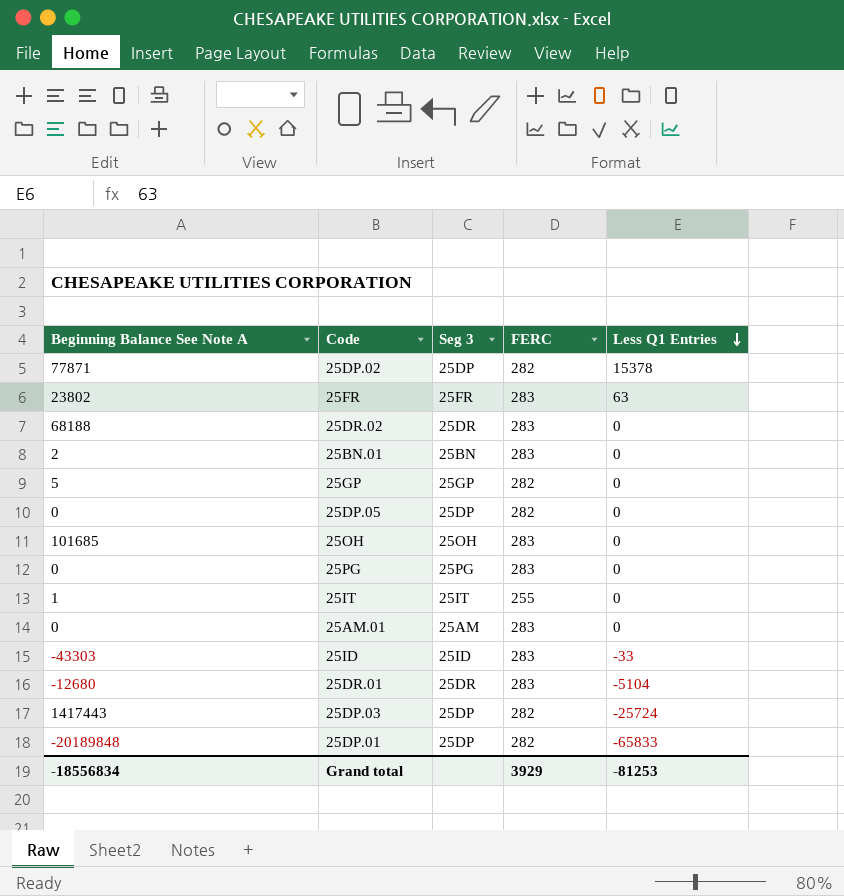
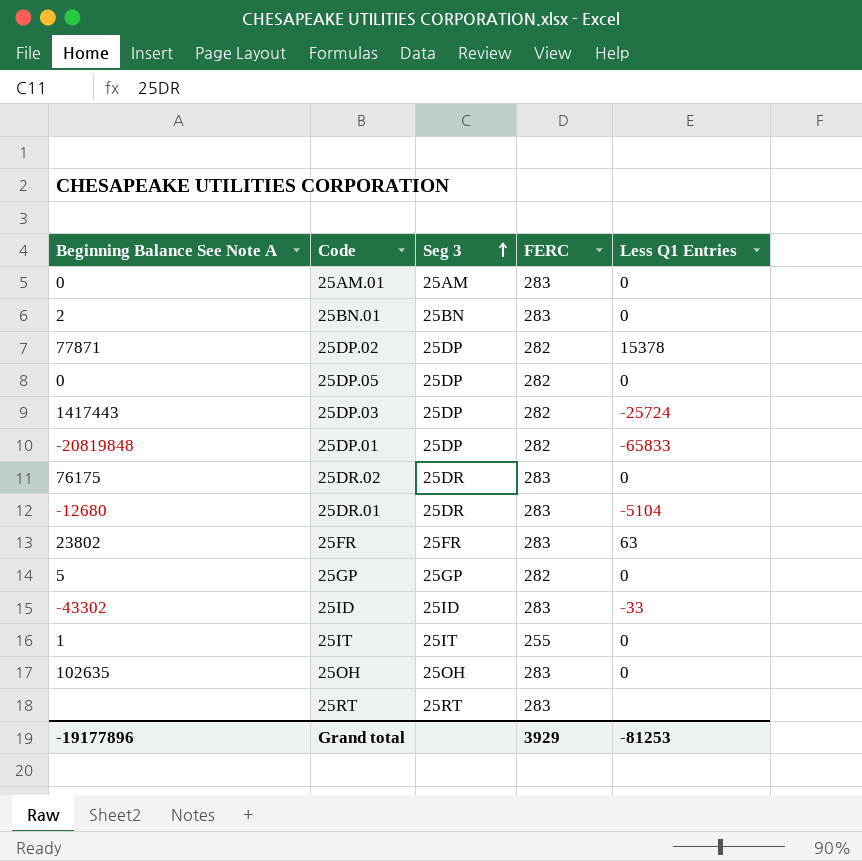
row order: Less Q1 Entries descending -> Seg 3 ascending
row 25PG: 0 | 25PG | 283 | 0 -> none
25DP.01 | Beginning Balance See Note A: -20189848 -> -20819848
25DR.02 | Beginning Balance See Note A: 68188 -> 76175
25ID | Beginning Balance See Note A: -43303 -> -43302
25OH | Beginning Balance See Note A: 101685 -> 102635
row 25RT: none -> none | 25RT | 283 | none
Grand total | Beginning Balance See Note A: -18556834 -> -19177896

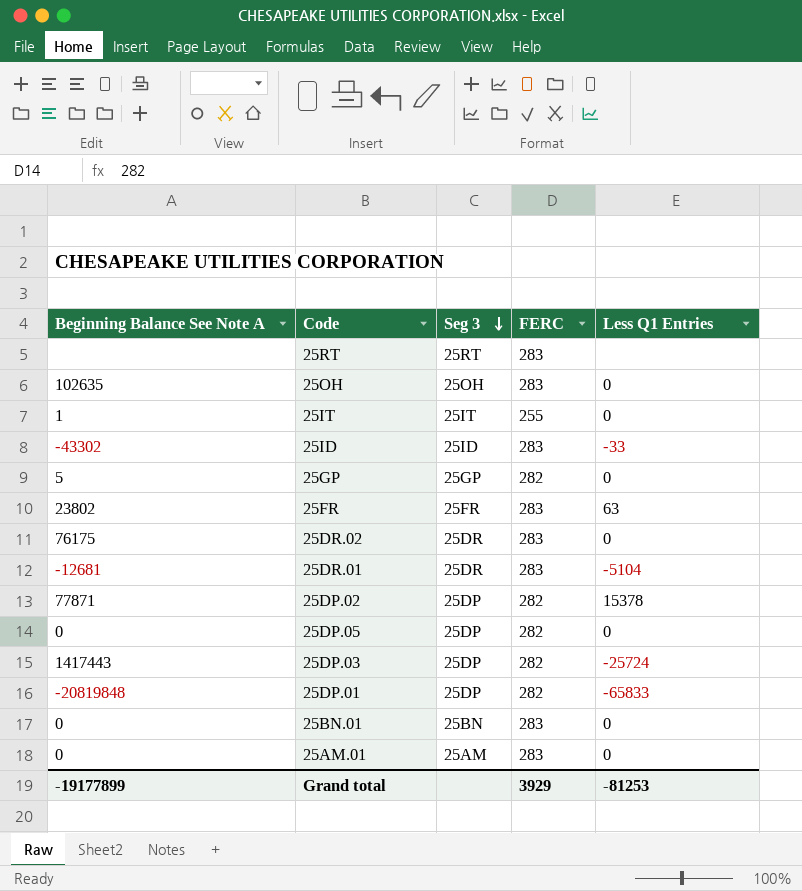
row order: Seg 3 ascending -> Seg 3 descending
25DR.01 | Beginning Balance See Note A: -12680 -> -12681
25BN.01 | Beginning Balance See Note A: 2 -> 0
Grand total | Beginning Balance See Note A: -19177896 -> -19177899

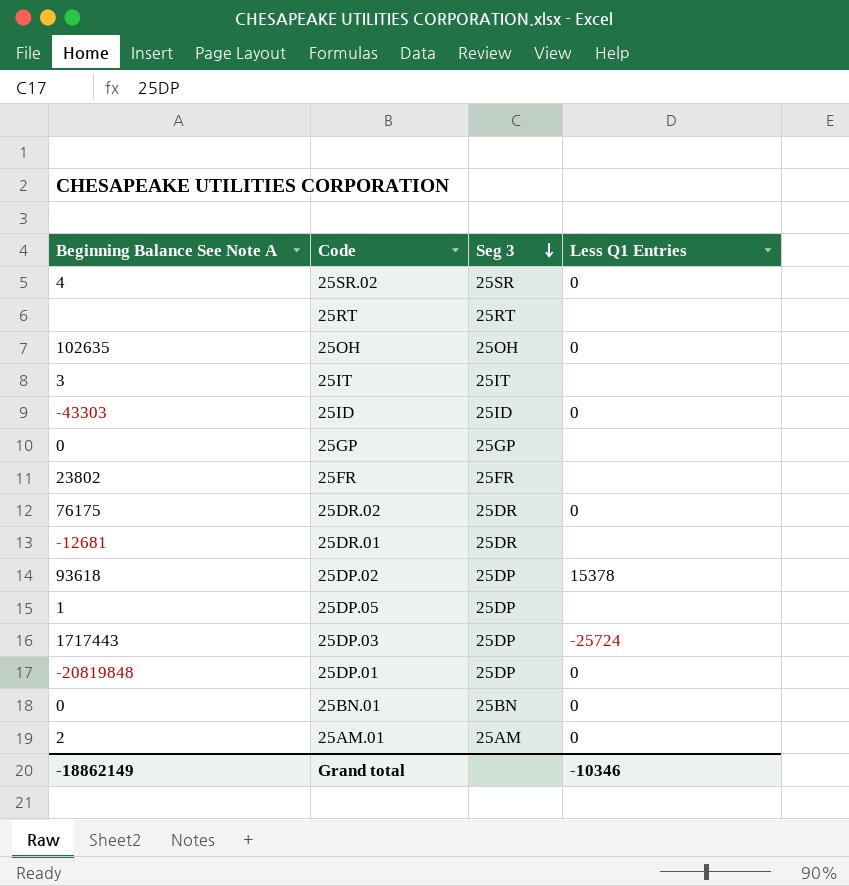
column FERC | position: 4 -> none
row 25SR.02: none -> 4 | 25SR | 0
25IT | Beginning Balance See Note A: 1 -> 3
25IT | Less Q1 Entries: 0 -> none
25ID | Beginning Balance See Note A: -43302 -> -43303
25ID | Less Q1 Entries: -33 -> 0
25GP | Beginning Balance See Note A: 5 -> 0
25GP | Less Q1 Entries: 0 -> none
25FR | Less Q1 Entries: 63 -> none
25DR.01 | Less Q1 Entries: -5104 -> none
25DP.02 | Beginning Balance See Note A: 77871 -> 93618
25DP.05 | Beginning Balance See Note A: 0 -> 1
25DP.05 | Less Q1 Entries: 0 -> none
25DP.03 | Beginning Balance See Note A: 1417443 -> 1717443
25DP.01 | Less Q1 Entries: -65833 -> 0
25AM.01 | Beginning Balance See Note A: 0 -> 2
Grand total | Beginning Balance See Note A: -19177899 -> -18862149
Grand total | Less Q1 Entries: -81253 -> -10346

